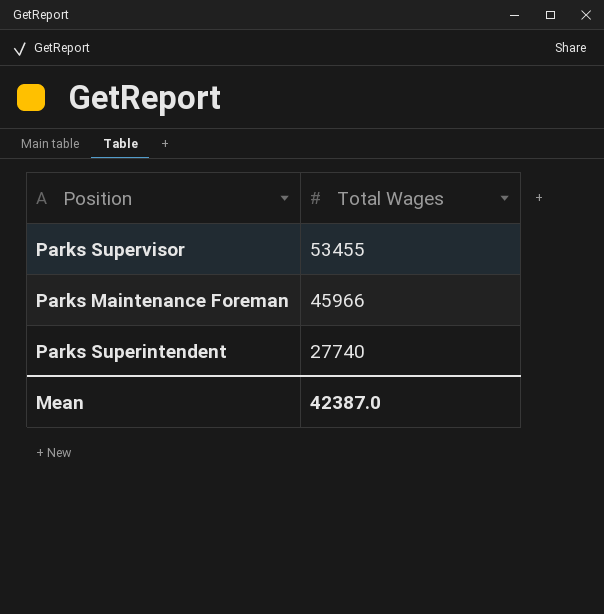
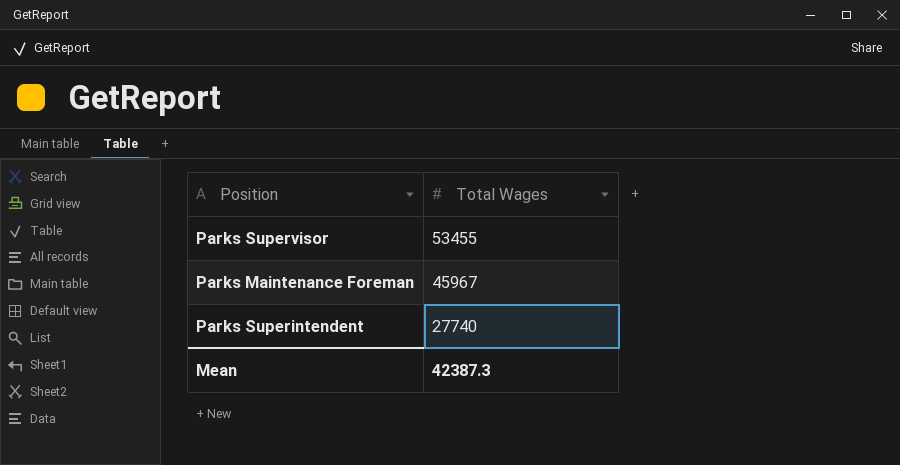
Parks Maintenance Foreman | Total Wages: 45966 -> 45967
Mean | Total Wages: 42387.0 -> 42387.3

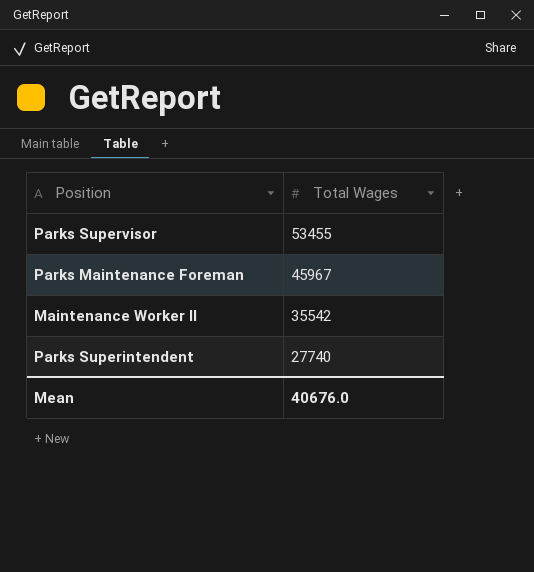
row Maintenance Worker II: none -> 35542
Mean | Total Wages: 42387.3 -> 40676.0

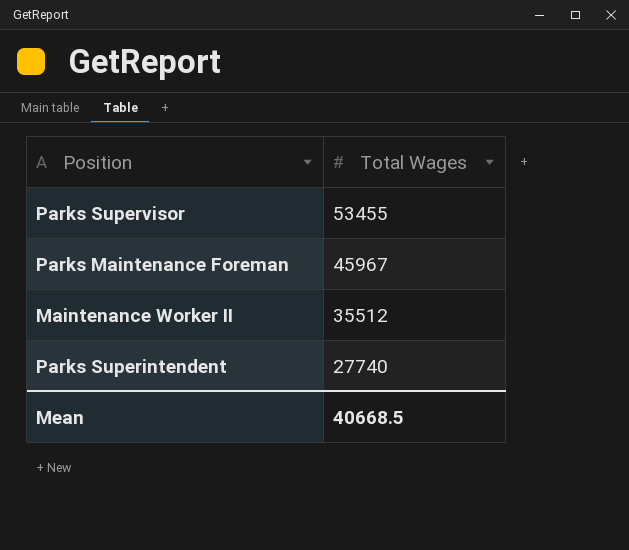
Maintenance Worker II | Total Wages: 35542 -> 35512
Mean | Total Wages: 40676.0 -> 40668.5

